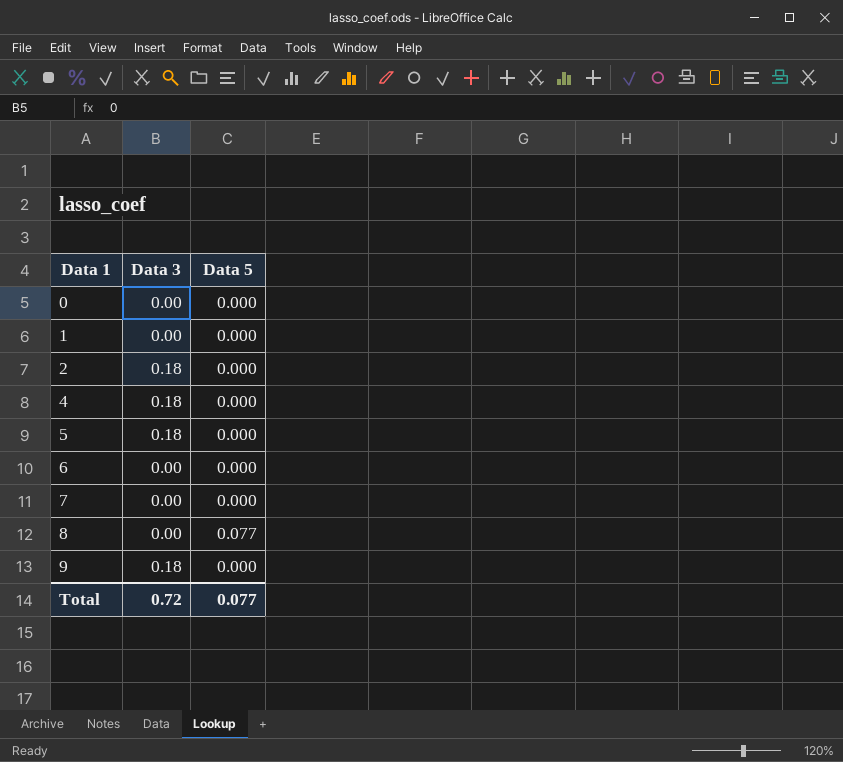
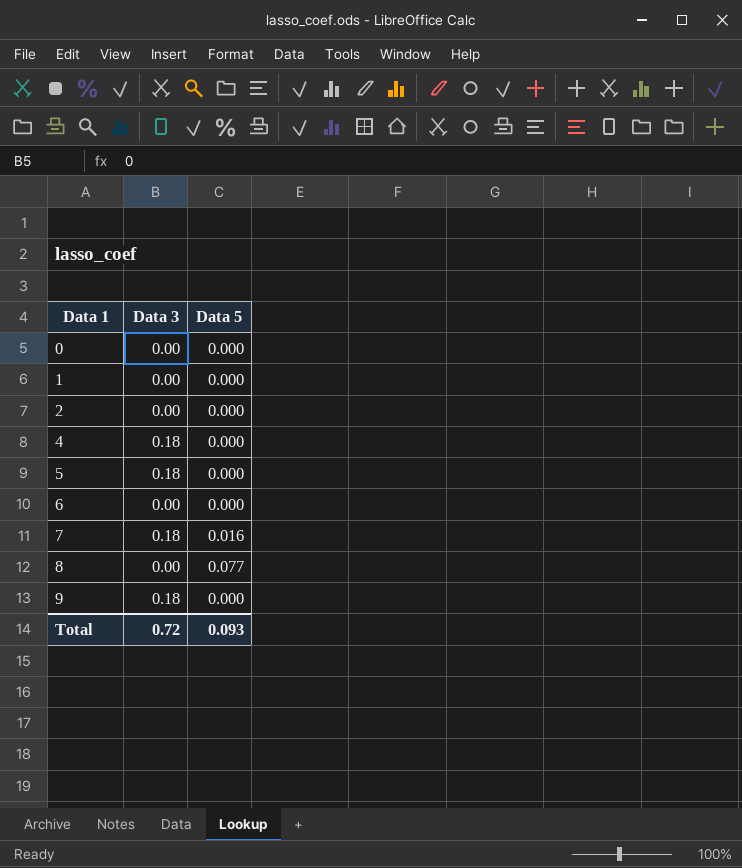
2 | Data 3: 0.18 -> 0.00
7 | Data 3: 0.00 -> 0.18
7 | Data 5: 0.000 -> 0.016
Total | Data 5: 0.077 -> 0.093

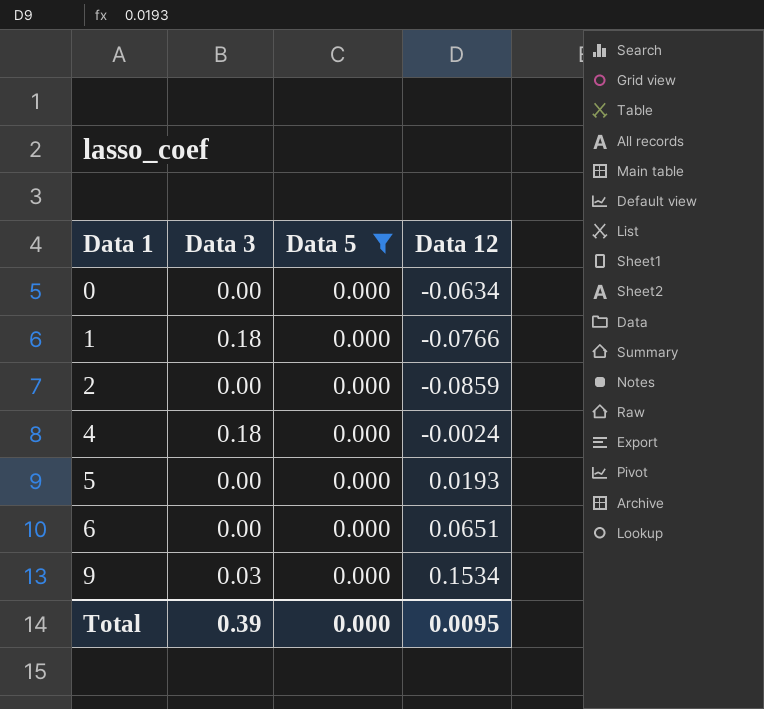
filter: none -> Data 5 = 0.000
column Data 12 | position: none -> 4
1 | Data 3: 0.00 -> 0.18
5 | Data 3: 0.18 -> 0.00
9 | Data 3: 0.18 -> 0.03
Total | Data 3: 0.72 -> 0.39
Total | Data 5: 0.093 -> 0.000

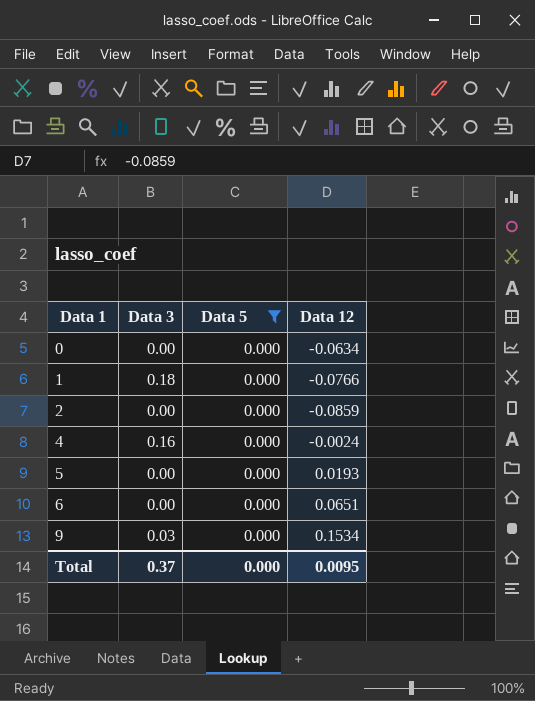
4 | Data 3: 0.18 -> 0.16
Total | Data 3: 0.39 -> 0.37

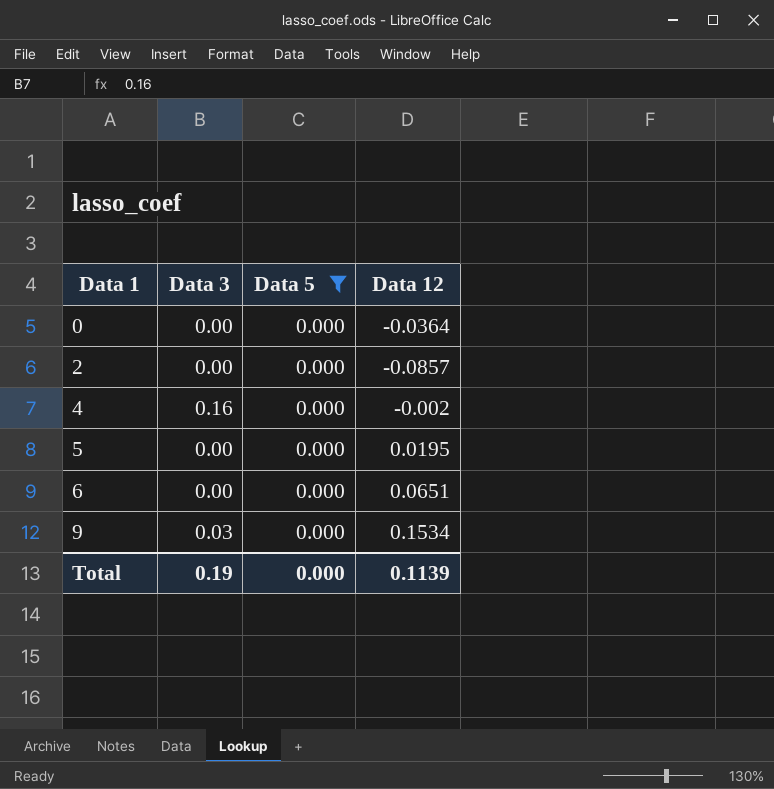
row 1: 0.18 | 0.000 | -0.0766 -> none
0 | Data 12: -0.0634 -> -0.0364
2 | Data 12: -0.0859 -> -0.0857
4 | Data 12: -0.0024 -> -0.002
5 | Data 12: 0.0193 -> 0.0195
Total | Data 3: 0.37 -> 0.19
Total | Data 12: 0.0095 -> 0.1139

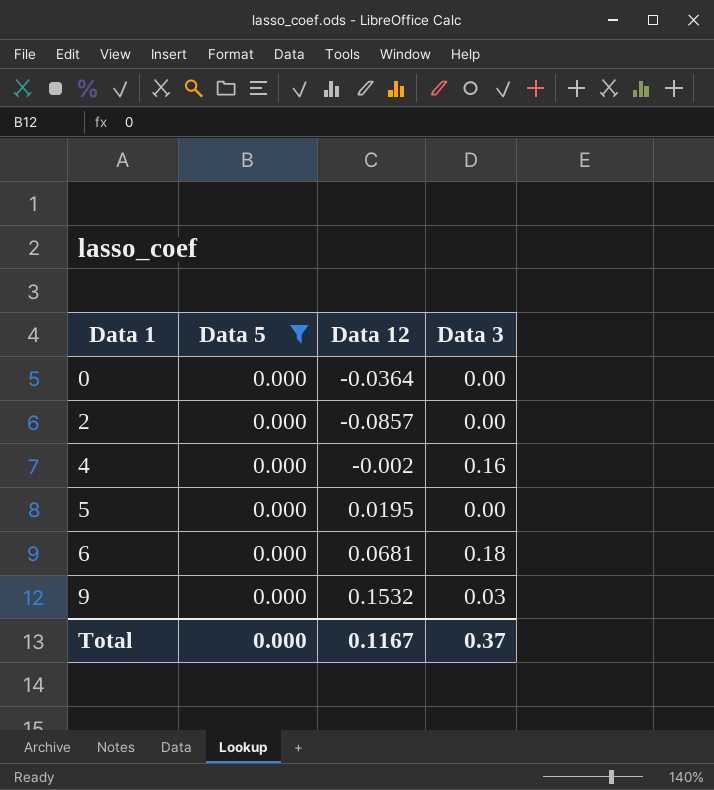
column Data 3 | position: 2 -> 4
6 | Data 12: 0.0651 -> 0.0681
6 | Data 3: 0.00 -> 0.18
9 | Data 12: 0.1534 -> 0.1532
Total | Data 12: 0.1139 -> 0.1167
Total | Data 3: 0.19 -> 0.37

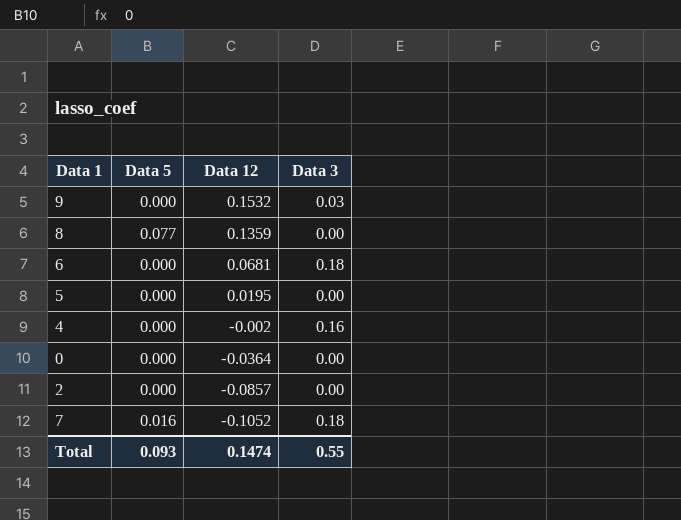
filter: Data 5 = 0.000 -> none
row order: Data 1 ascending -> Data 12 descending
Total | Data 5: 0.000 -> 0.093
Total | Data 12: 0.1167 -> 0.1474
Total | Data 3: 0.37 -> 0.55

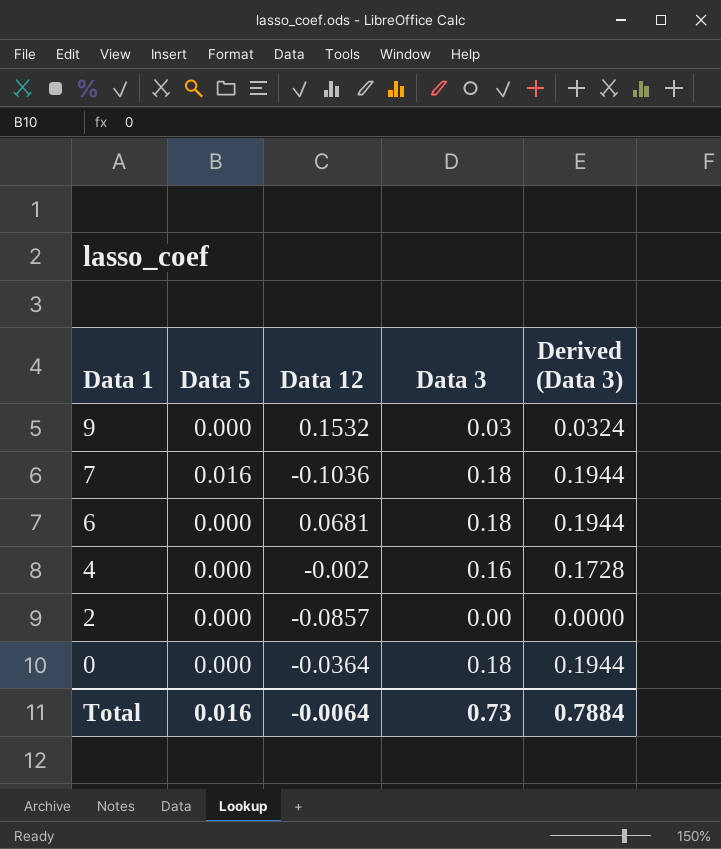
row order: Data 12 descending -> Data 1 descending
column Derived (Data 3) | formula: none -> [Data 3] * 1.08
row 8: 0.077 | 0.1359 | 0.00 -> none
row 5: 0.000 | 0.0195 | 0.00 -> none
7 | Data 12: -0.1052 -> -0.1036
0 | Data 3: 0.00 -> 0.18
Total | Data 5: 0.093 -> 0.016
Total | Data 12: 0.1474 -> -0.0064
Total | Data 3: 0.55 -> 0.73

